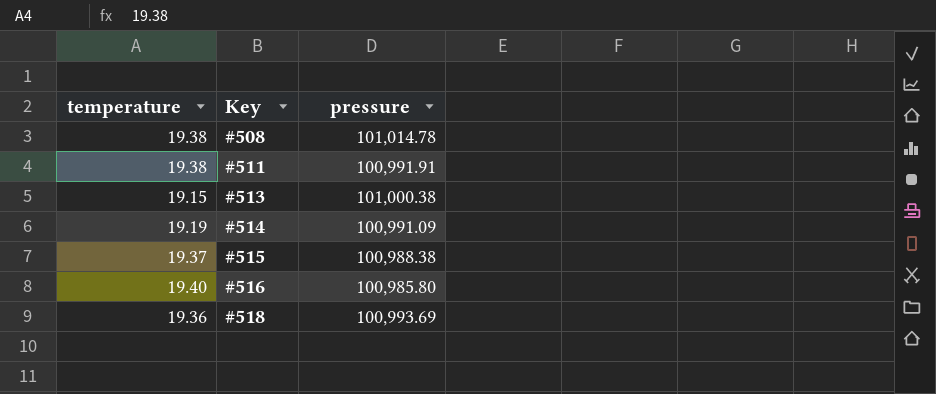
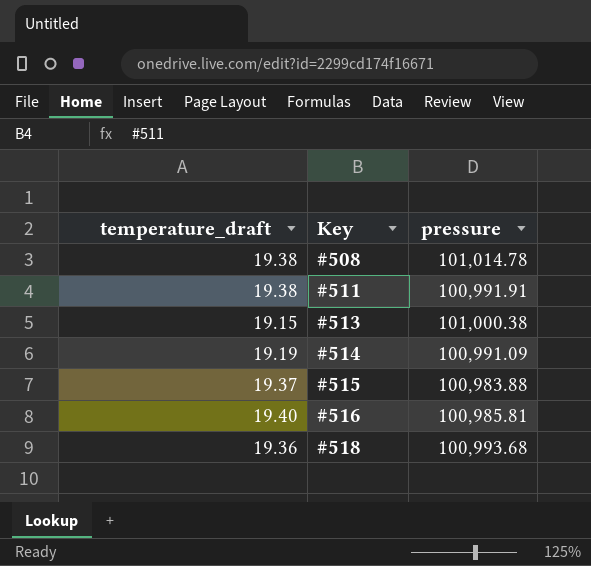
column name: temperature -> temperature_draft
#515 | pressure: 100,988.38 -> 100,983.88
#516 | pressure: 100,985.80 -> 100,985.81
#518 | pressure: 100,993.69 -> 100,993.68

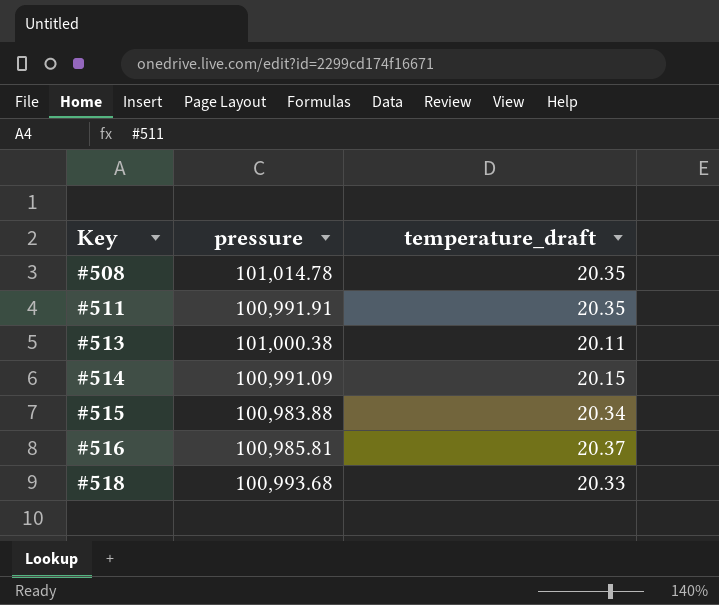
column temperature_draft | position: 1 -> 3
#508 | temperature_draft: 19.38 -> 20.35
#511 | temperature_draft: 19.38 -> 20.35
#513 | temperature_draft: 19.15 -> 20.11
#514 | temperature_draft: 19.19 -> 20.15
#515 | temperature_draft: 19.37 -> 20.34
#516 | temperature_draft: 19.40 -> 20.37
#518 | temperature_draft: 19.36 -> 20.33

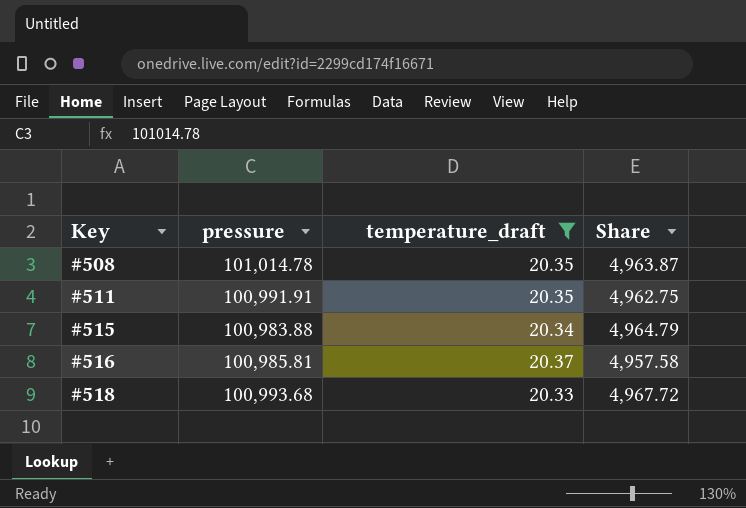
filter: none -> temperature_draft >= 20.33
column Share | formula: none -> [pressure] / [temperature_draft]

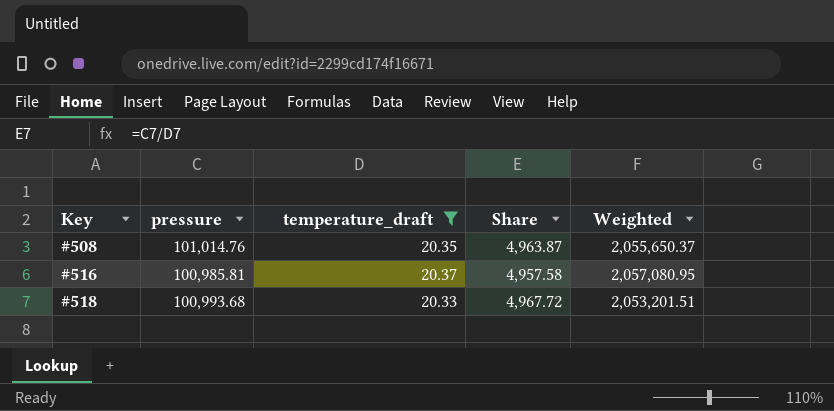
column Weighted | formula: none -> [pressure] * [temperature_draft]
row #511: 100,991.91 | 20.35 | 4,962.75 -> none
row #515: 100,983.88 | 20.34 | 4,964.79 -> none
#508 | pressure: 101,014.78 -> 101,014.76

